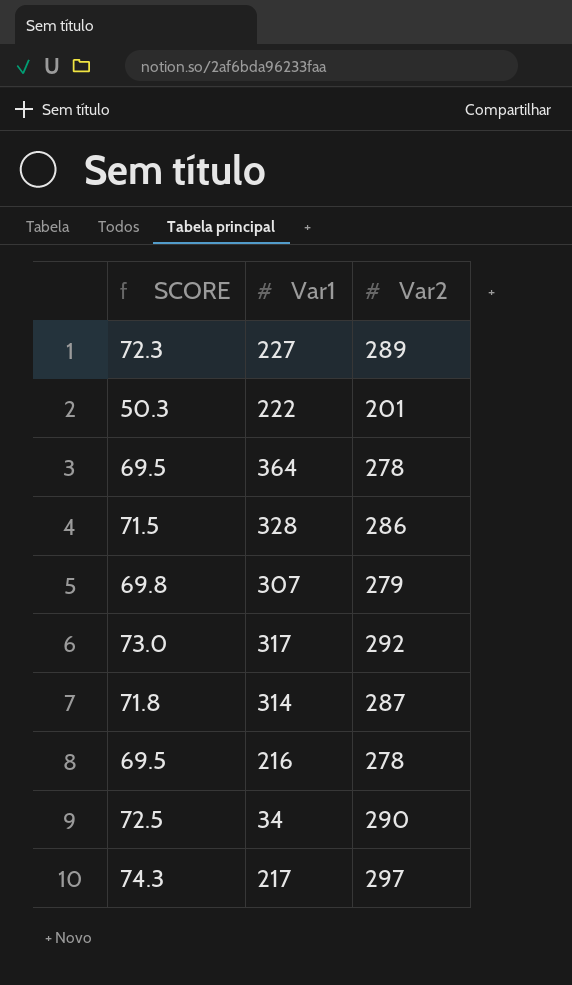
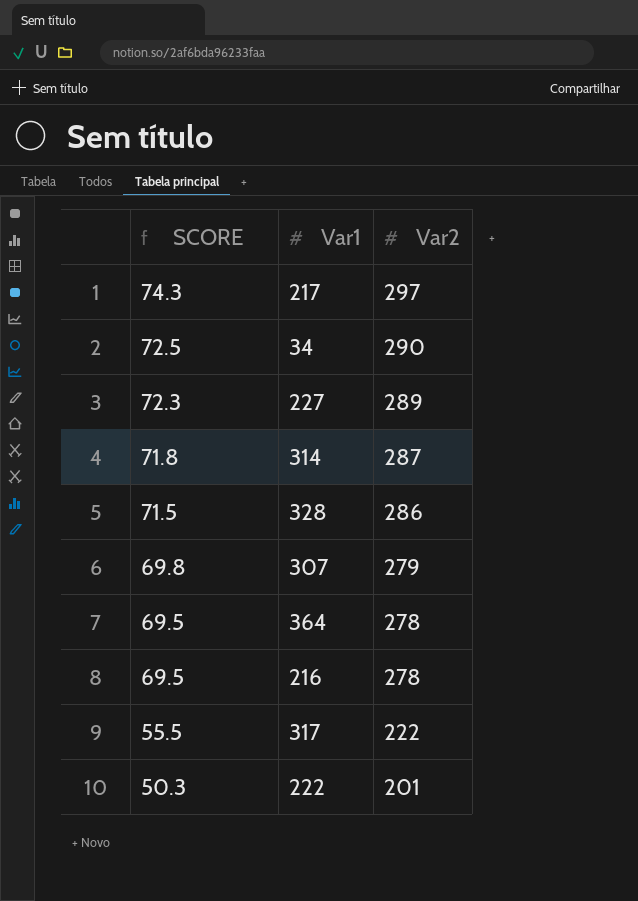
row order: none -> SCORE descending
317 | SCORE: 73.0 -> 55.5
317 | Var2: 292 -> 222

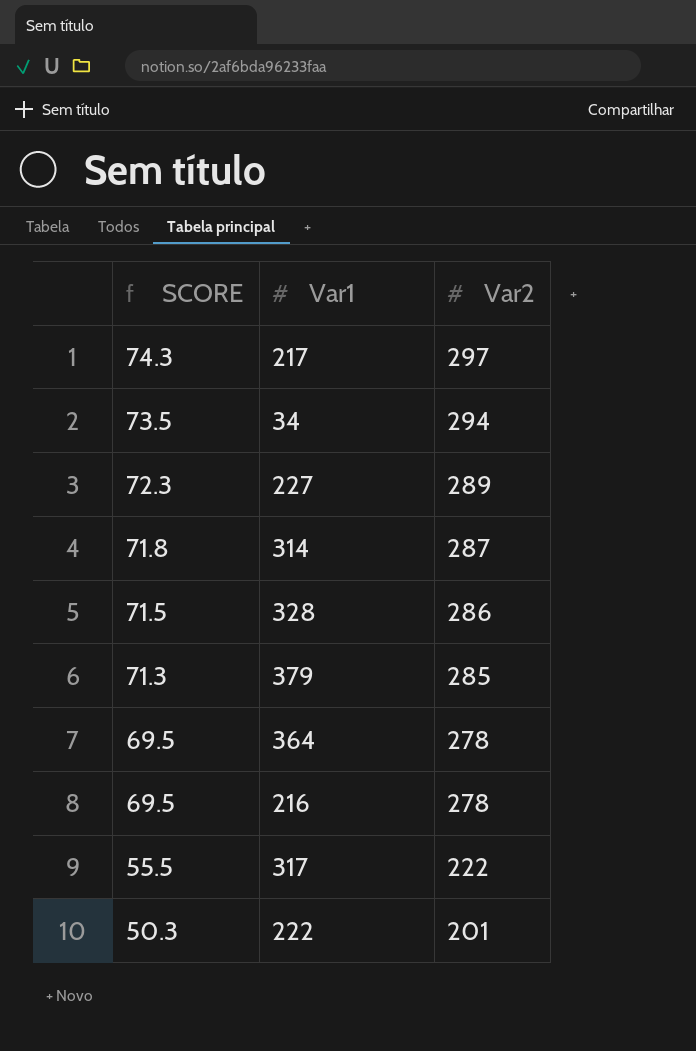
row 307: 69.8 | 279 -> none
34 | SCORE: 72.5 -> 73.5
34 | Var2: 290 -> 294
row 379: none -> 71.3 | 285

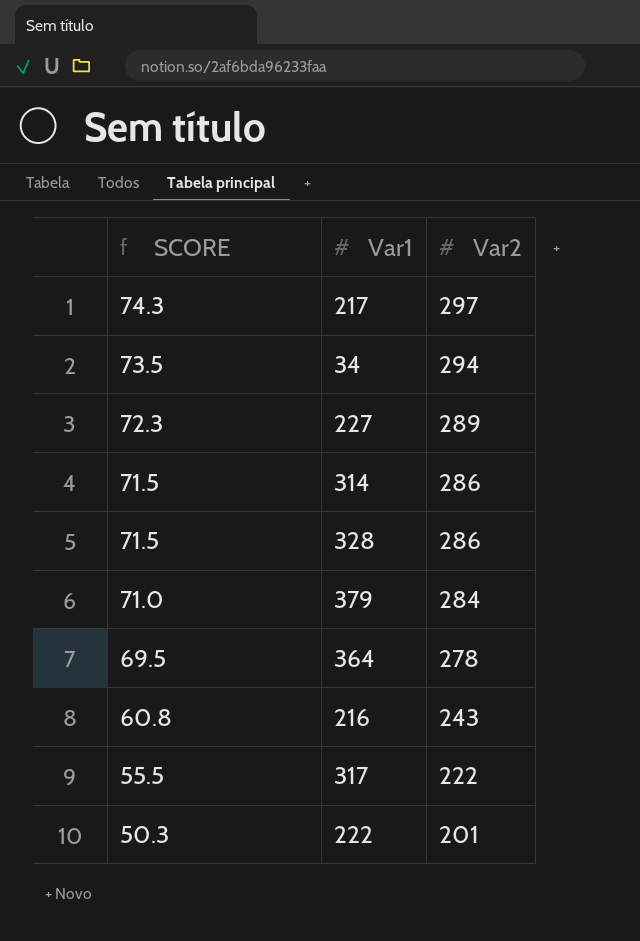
314 | SCORE: 71.8 -> 71.5
314 | Var2: 287 -> 286
379 | SCORE: 71.3 -> 71.0
379 | Var2: 285 -> 284
216 | SCORE: 69.5 -> 60.8
216 | Var2: 278 -> 243

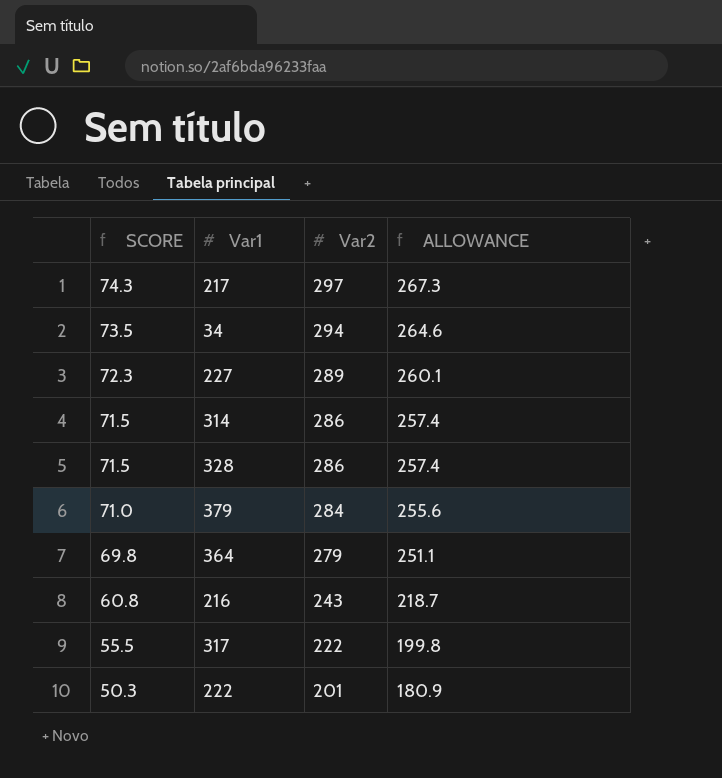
column ALLOWANCE | formula: none -> [Var2] * 0.9
364 | SCORE: 69.5 -> 69.8
364 | Var2: 278 -> 279

